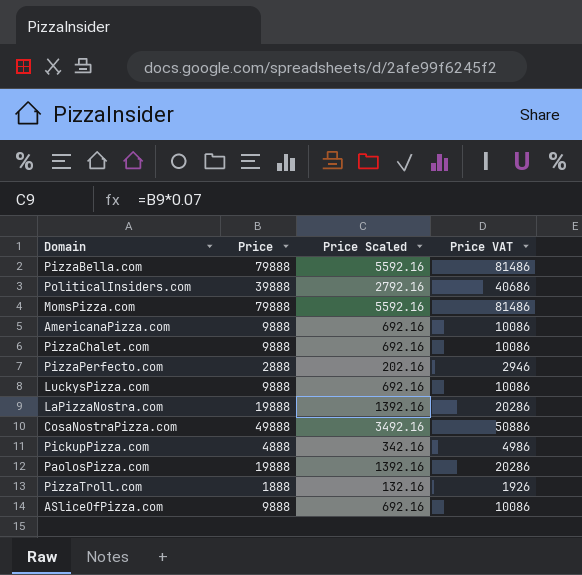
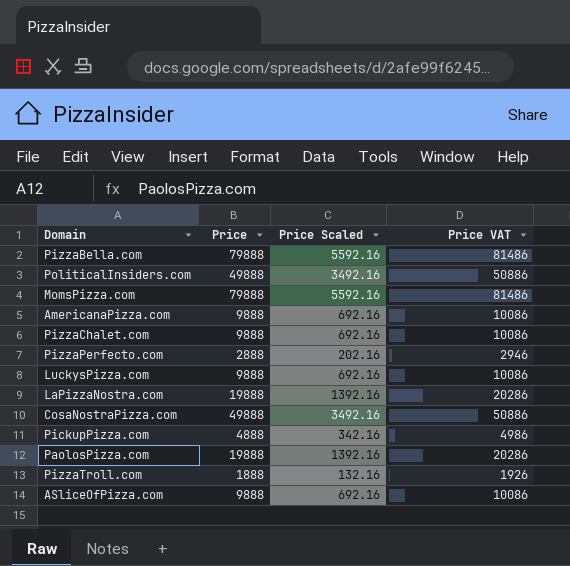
PoliticalInsiders.com | Price: 39888 -> 49888
PoliticalInsiders.com | Price Scaled: 2792.16 -> 3492.16
PoliticalInsiders.com | Price VAT: 40686 -> 50886

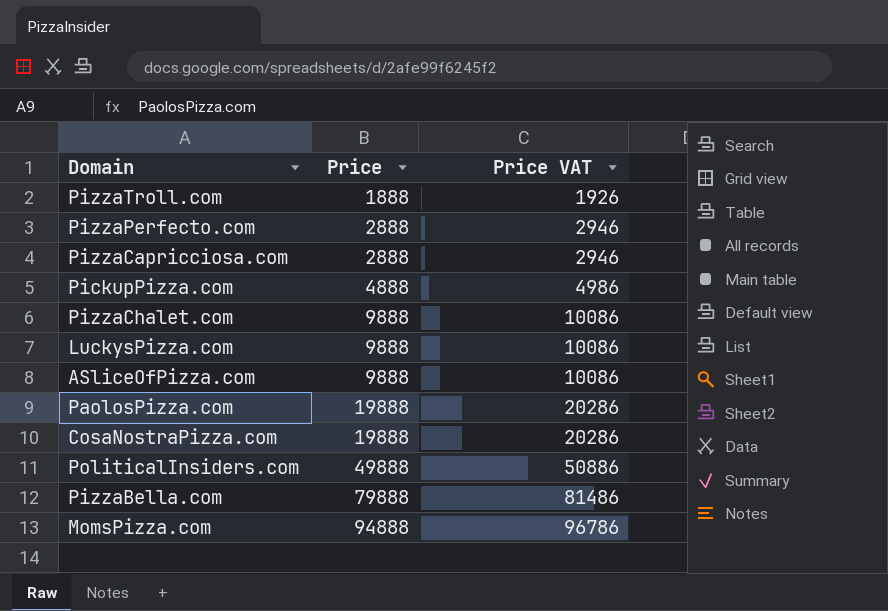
row order: none -> Price ascending
column Price Scaled | formula: [Price] * 0.07 -> none
row AmericanaPizza.com: 9888 | 692.16 | 10086 -> none
row LaPizzaNostra.com: 19888 | 1392.16 | 20286 -> none
row PizzaCapricciosa.com: none -> 2888 | 2946
CosaNostraPizza.com | Price: 49888 -> 19888
CosaNostraPizza.com | Price VAT: 50886 -> 20286
MomsPizza.com | Price: 79888 -> 94888
MomsPizza.com | Price VAT: 81486 -> 96786

